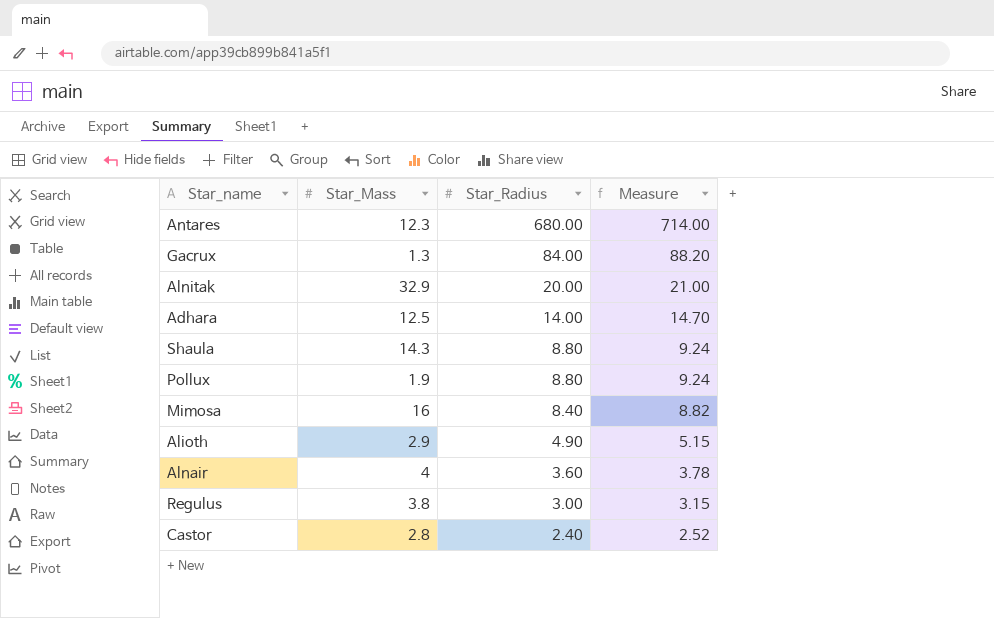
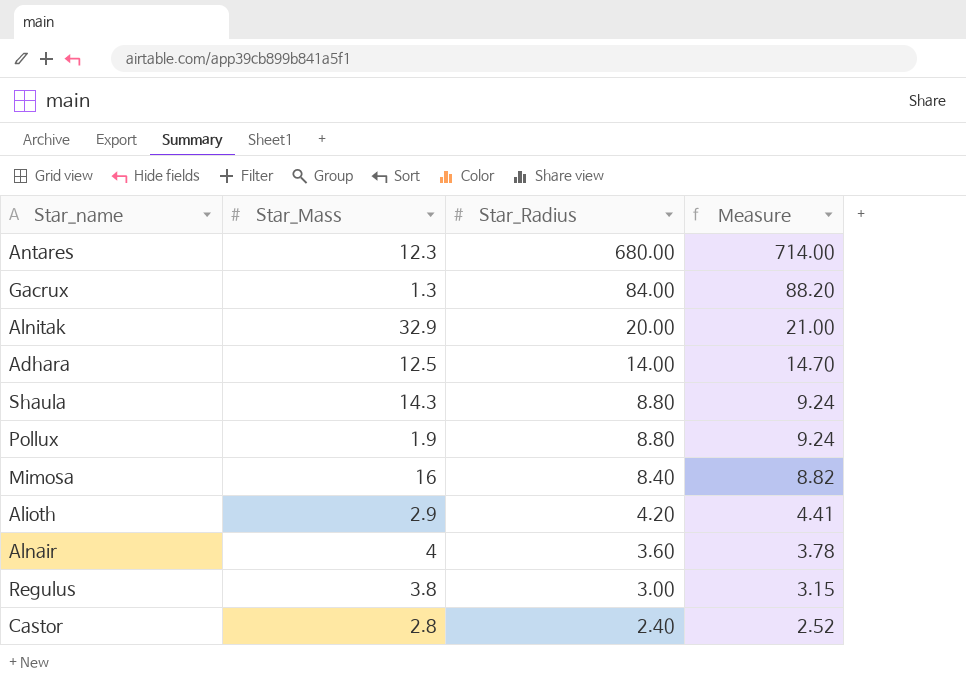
Alioth | Star_Radius: 4.90 -> 4.20
Alioth | Measure: 5.15 -> 4.41

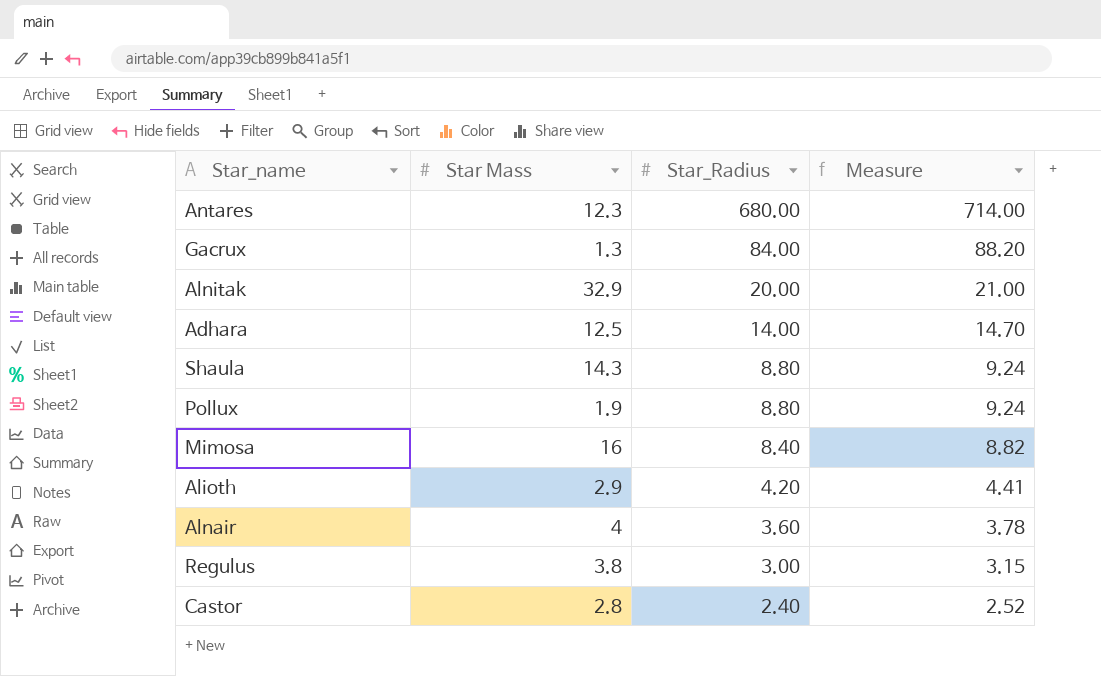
column name: Star_Mass -> Star Mass

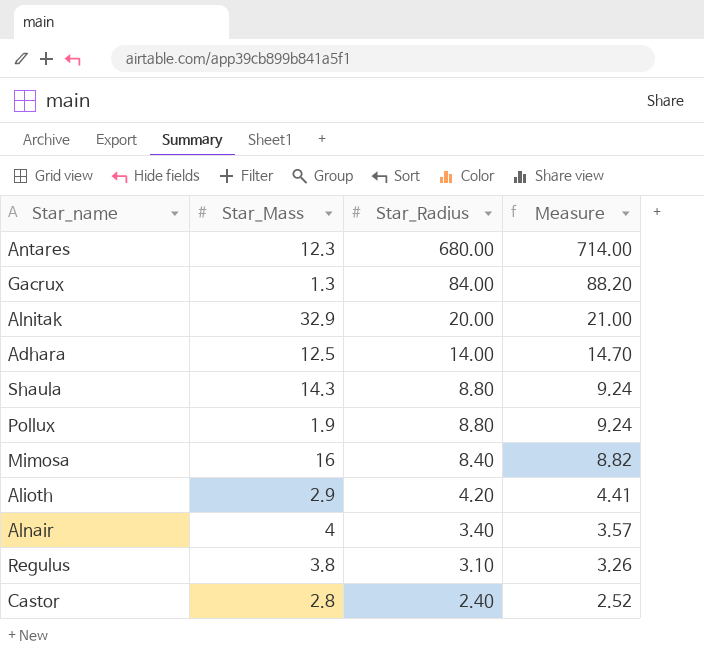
column name: Star Mass -> Star_Mass
Alnair | Star_Radius: 3.60 -> 3.40
Alnair | Measure: 3.78 -> 3.57
Regulus | Star_Radius: 3.00 -> 3.10
Regulus | Measure: 3.15 -> 3.26

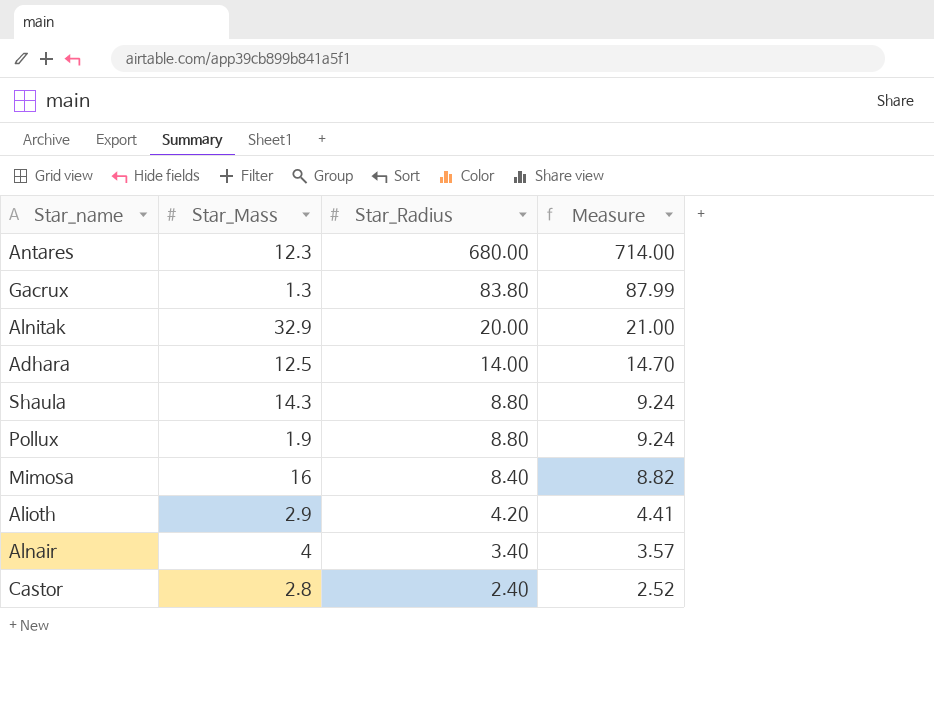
row Regulus: 3.8 | 3.10 | 3.26 -> none
Gacrux | Star_Radius: 84.00 -> 83.80
Gacrux | Measure: 88.20 -> 87.99

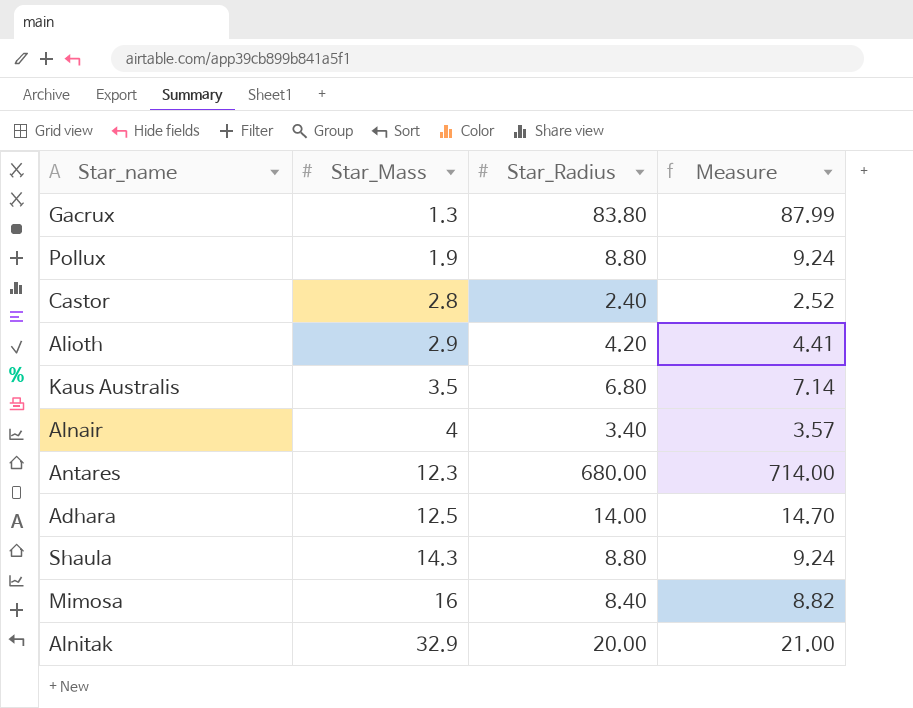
row order: Star_Radius descending -> Star_Mass ascending
row Kaus Australis: none -> 3.5 | 6.80 | 7.14

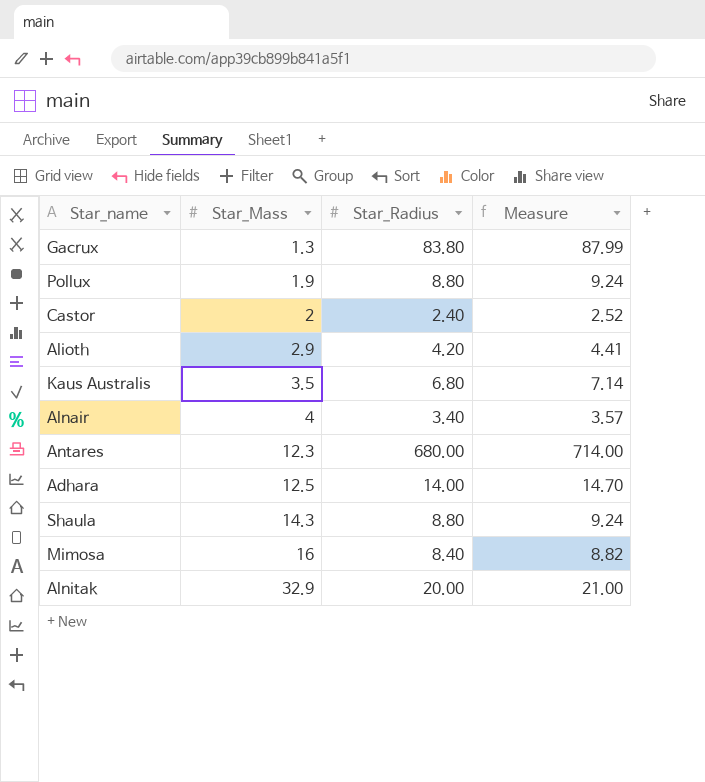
Castor | Star_Mass: 2.8 -> 2

